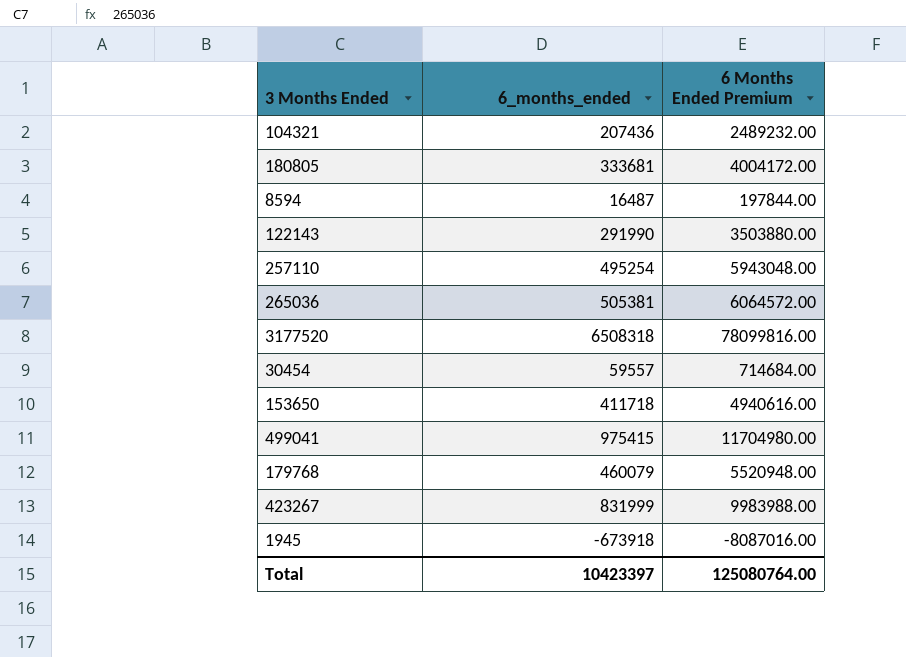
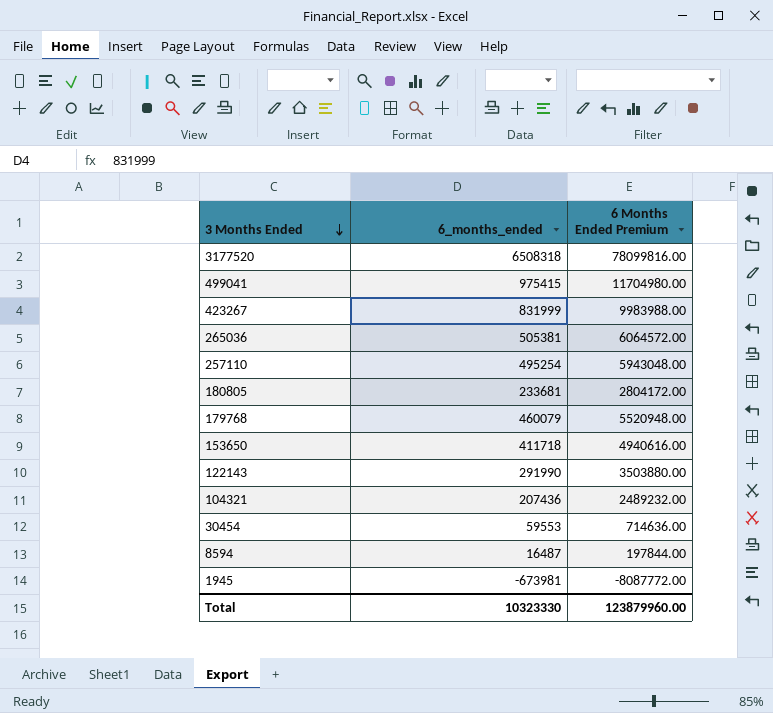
row order: none -> 3 Months Ended descending
180805 | 6_months_ended: 333681 -> 233681
180805 | 6 Months Ended Premium: 4004172.00 -> 2804172.00
30454 | 6_months_ended: 59557 -> 59553
30454 | 6 Months Ended Premium: 714684.00 -> 714636.00
1945 | 6_months_ended: -673918 -> -673981
1945 | 6 Months Ended Premium: -8087016.00 -> -8087772.00
Total | 6_months_ended: 10423397 -> 10323330
Total | 6 Months Ended Premium: 125080764.00 -> 123879960.00

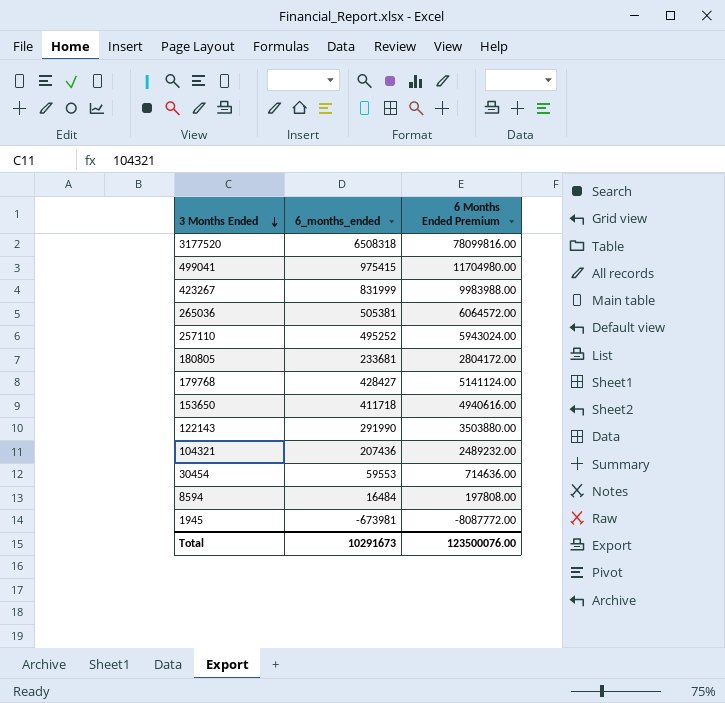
257110 | 6_months_ended: 495254 -> 495252
257110 | 6 Months Ended Premium: 5943048.00 -> 5943024.00
179768 | 6_months_ended: 460079 -> 428427
179768 | 6 Months Ended Premium: 5520948.00 -> 5141124.00
8594 | 6_months_ended: 16487 -> 16484
8594 | 6 Months Ended Premium: 197844.00 -> 197808.00
Total | 6_months_ended: 10323330 -> 10291673
Total | 6 Months Ended Premium: 123879960.00 -> 123500076.00

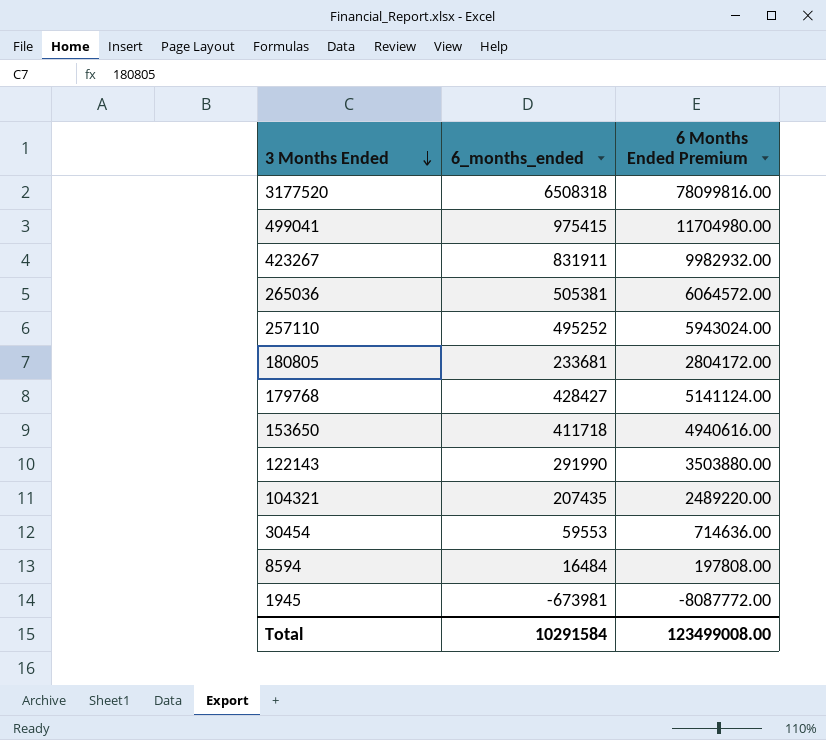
423267 | 6_months_ended: 831999 -> 831911
423267 | 6 Months Ended Premium: 9983988.00 -> 9982932.00
104321 | 6_months_ended: 207436 -> 207435
104321 | 6 Months Ended Premium: 2489232.00 -> 2489220.00
Total | 6_months_ended: 10291673 -> 10291584
Total | 6 Months Ended Premium: 123500076.00 -> 123499008.00

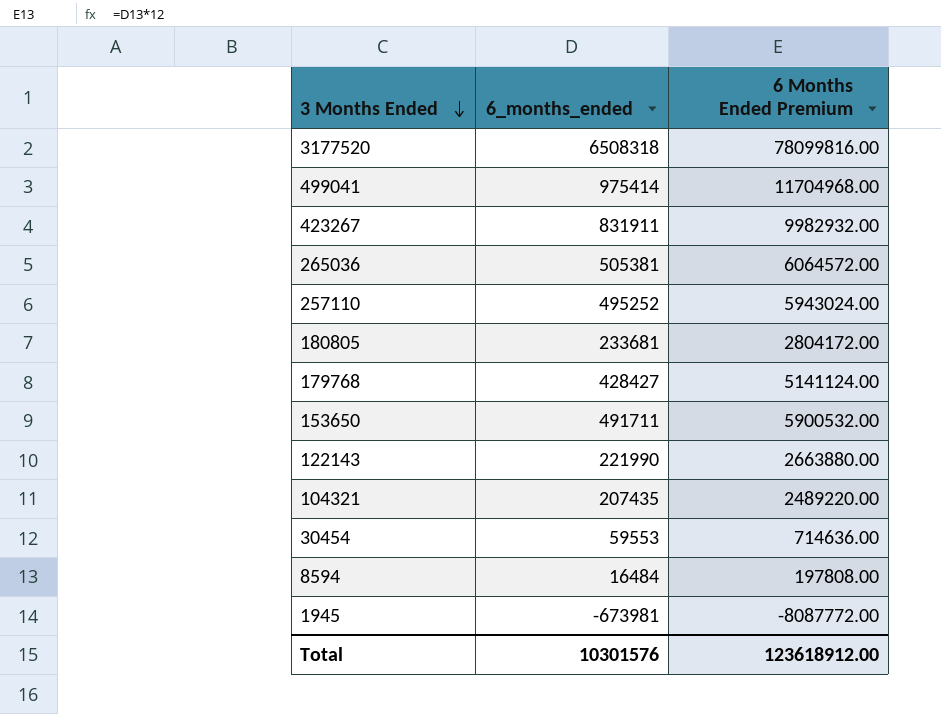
499041 | 6_months_ended: 975415 -> 975414
499041 | 6 Months Ended Premium: 11704980.00 -> 11704968.00
153650 | 6_months_ended: 411718 -> 491711
153650 | 6 Months Ended Premium: 4940616.00 -> 5900532.00
122143 | 6_months_ended: 291990 -> 221990
122143 | 6 Months Ended Premium: 3503880.00 -> 2663880.00
Total | 6_months_ended: 10291584 -> 10301576
Total | 6 Months Ended Premium: 123499008.00 -> 123618912.00

